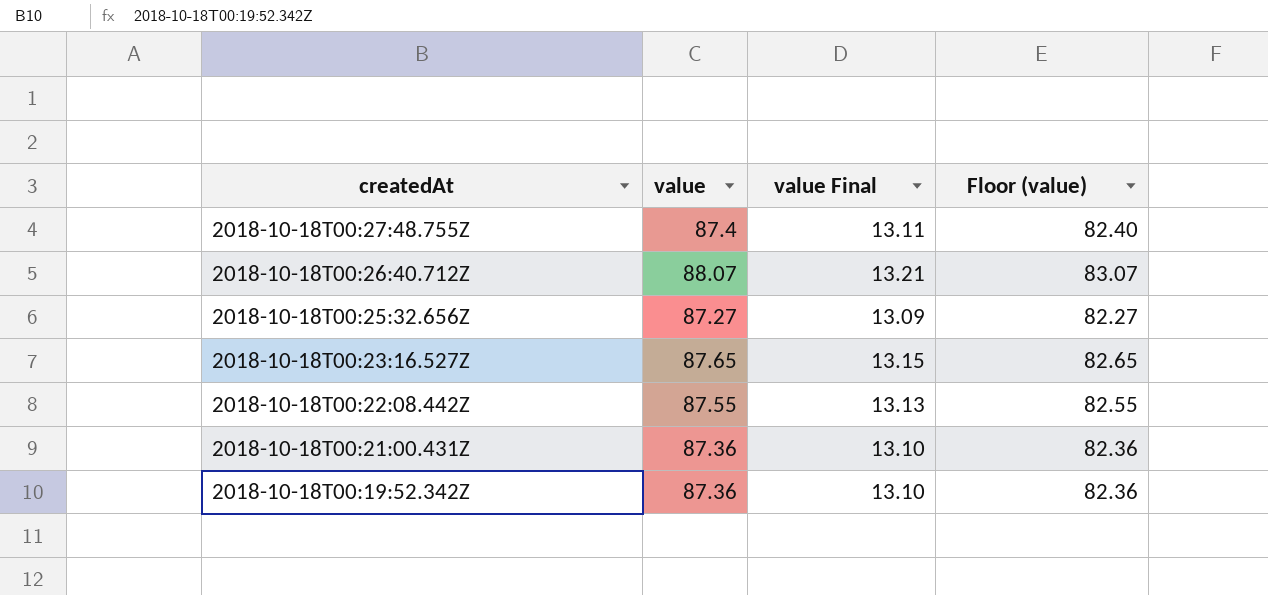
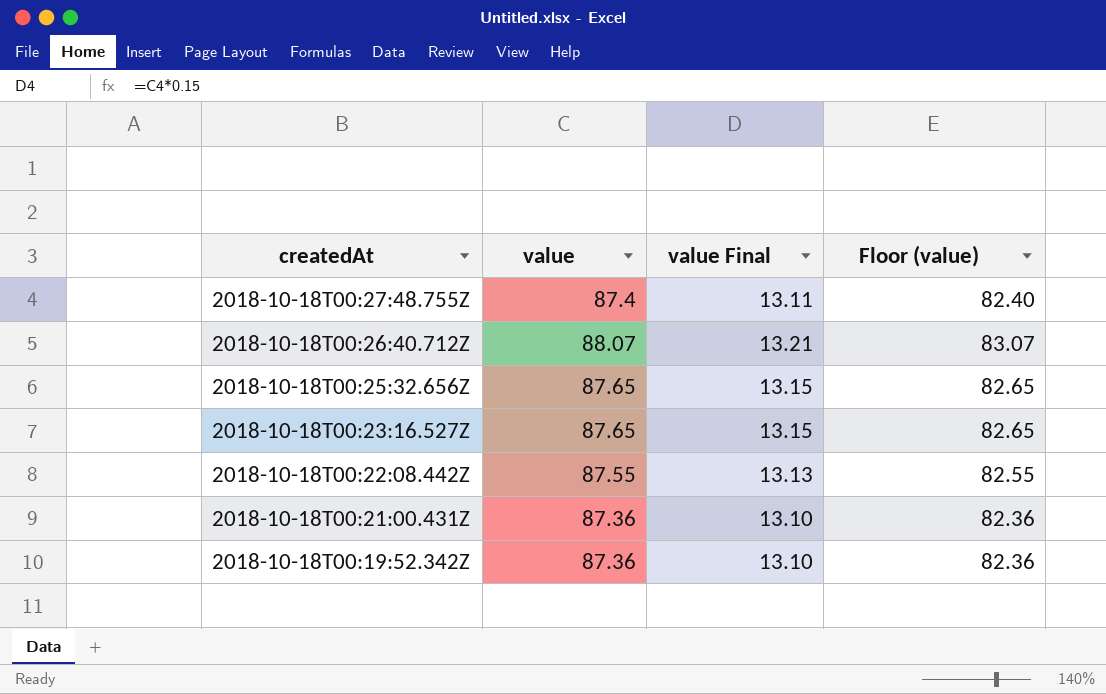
2018-10-18T00:25:32.656Z | value: 87.27 -> 87.65
2018-10-18T00:25:32.656Z | value Final: 13.09 -> 13.15
2018-10-18T00:25:32.656Z | Floor (value): 82.27 -> 82.65

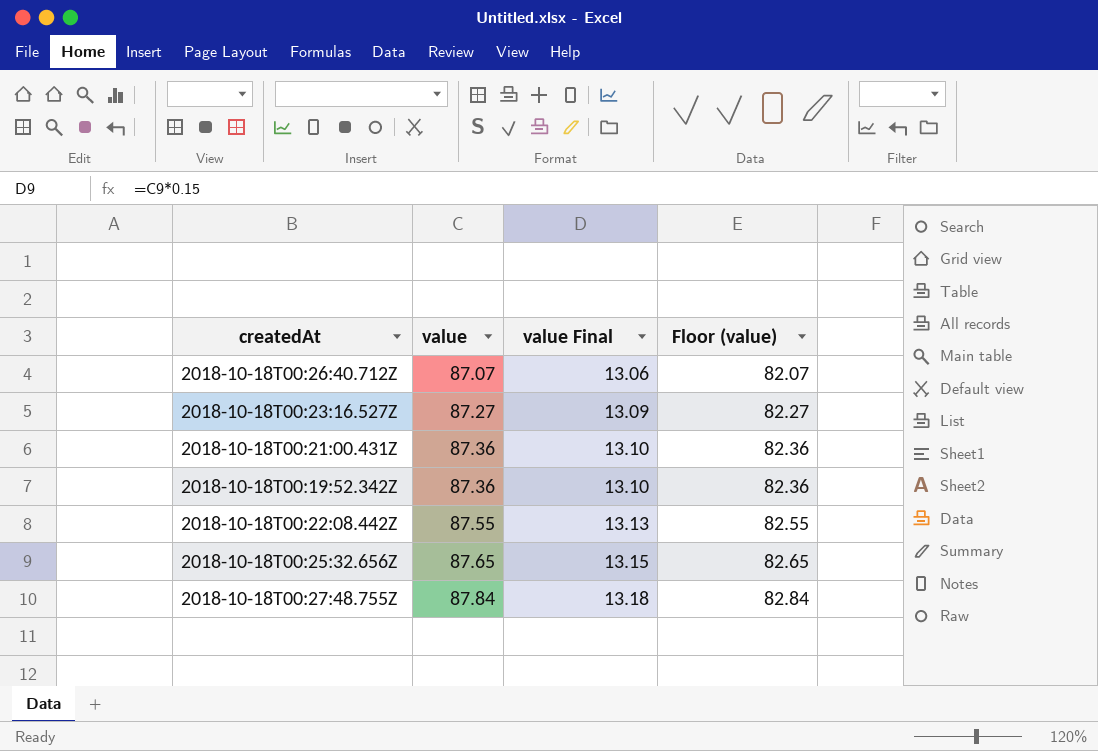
row order: createdAt descending -> value ascending
2018-10-18T00:26:40.712Z | value: 88.07 -> 87.07
2018-10-18T00:26:40.712Z | value Final: 13.21 -> 13.06
2018-10-18T00:26:40.712Z | Floor (value): 83.07 -> 82.07
2018-10-18T00:23:16.527Z | value: 87.65 -> 87.27
2018-10-18T00:23:16.527Z | value Final: 13.15 -> 13.09
2018-10-18T00:23:16.527Z | Floor (value): 82.65 -> 82.27
2018-10-18T00:27:48.755Z | value: 87.4 -> 87.84
2018-10-18T00:27:48.755Z | value Final: 13.11 -> 13.18
2018-10-18T00:27:48.755Z | Floor (value): 82.40 -> 82.84

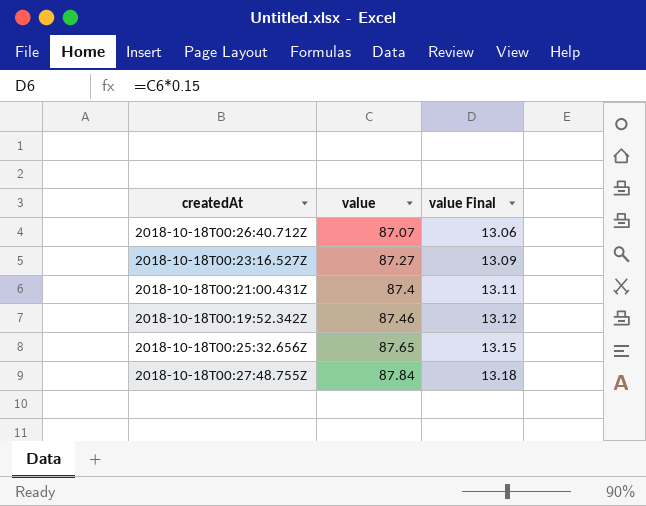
column Floor (value) | formula: [value] - 5 -> none
row 2018-10-18T00:22:08.442Z: 87.55 | 13.13 | 82.55 -> none
2018-10-18T00:21:00.431Z | value: 87.36 -> 87.4
2018-10-18T00:21:00.431Z | value Final: 13.10 -> 13.11
2018-10-18T00:19:52.342Z | value: 87.36 -> 87.46
2018-10-18T00:19:52.342Z | value Final: 13.10 -> 13.12

